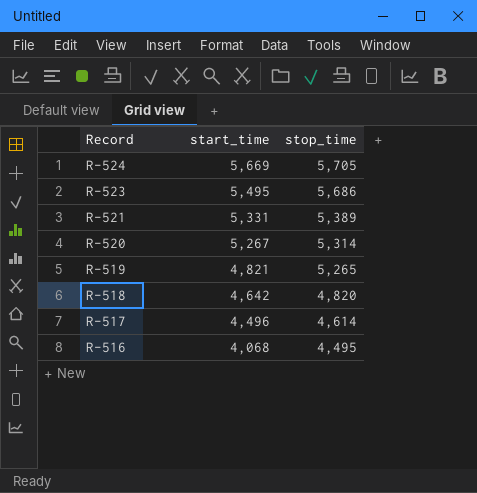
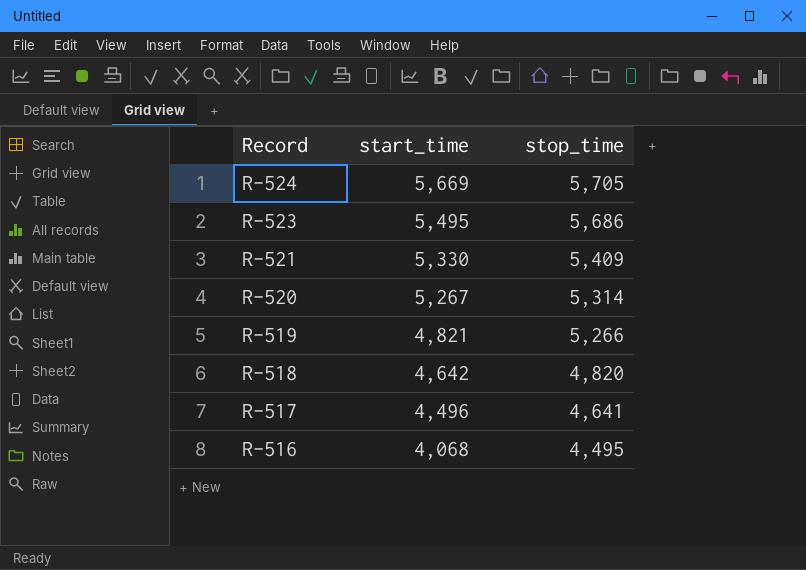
R-521 | start_time: 5,331 -> 5,330
R-521 | stop_time: 5,389 -> 5,409
R-519 | stop_time: 5,265 -> 5,266
R-517 | stop_time: 4,614 -> 4,641

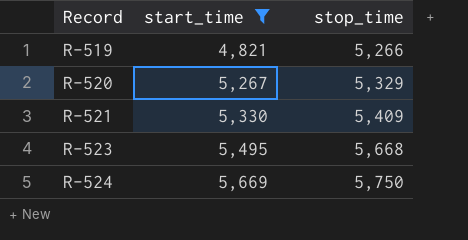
filter: none -> start_time >= 4,821
row order: Record descending -> Record ascending
R-520 | stop_time: 5,314 -> 5,329
R-523 | stop_time: 5,686 -> 5,668
R-524 | stop_time: 5,705 -> 5,750

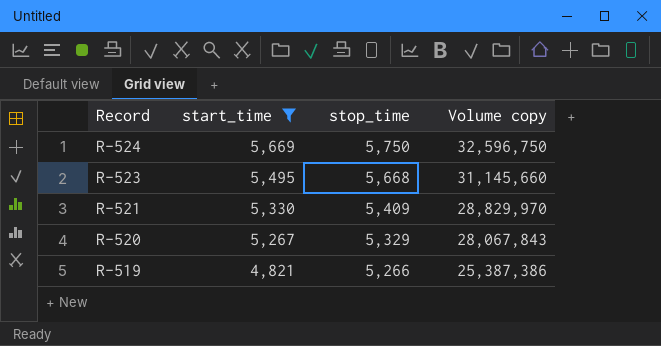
row order: Record ascending -> Record descending
column Volume copy | formula: none -> [start_time] * [stop_time]

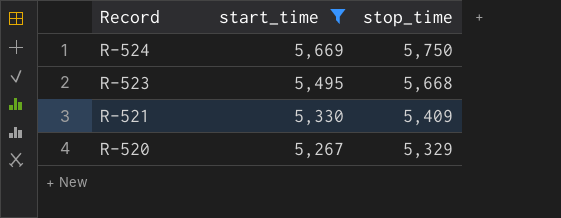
column Volume copy | formula: [start_time] * [stop_time] -> none
row R-519: 4,821 | 5,266 | 25,387,386 -> none

